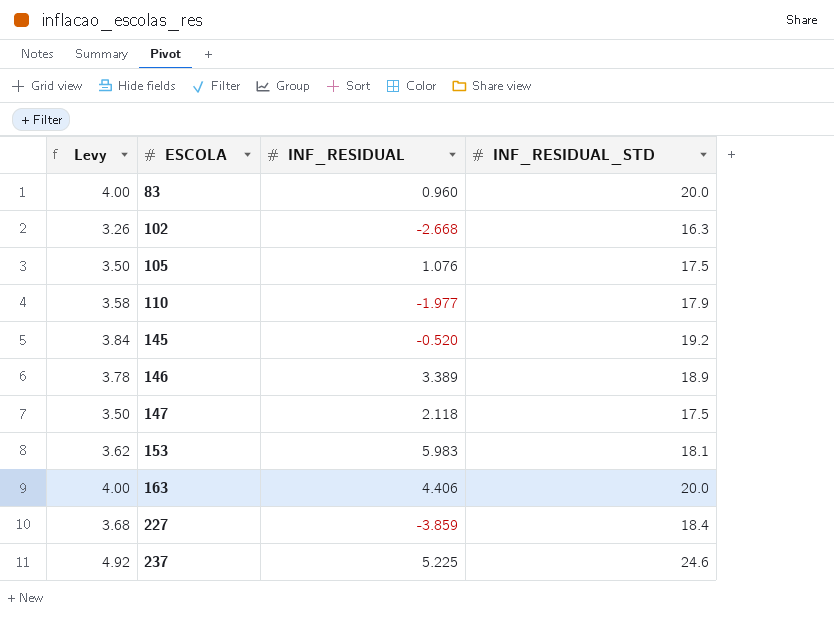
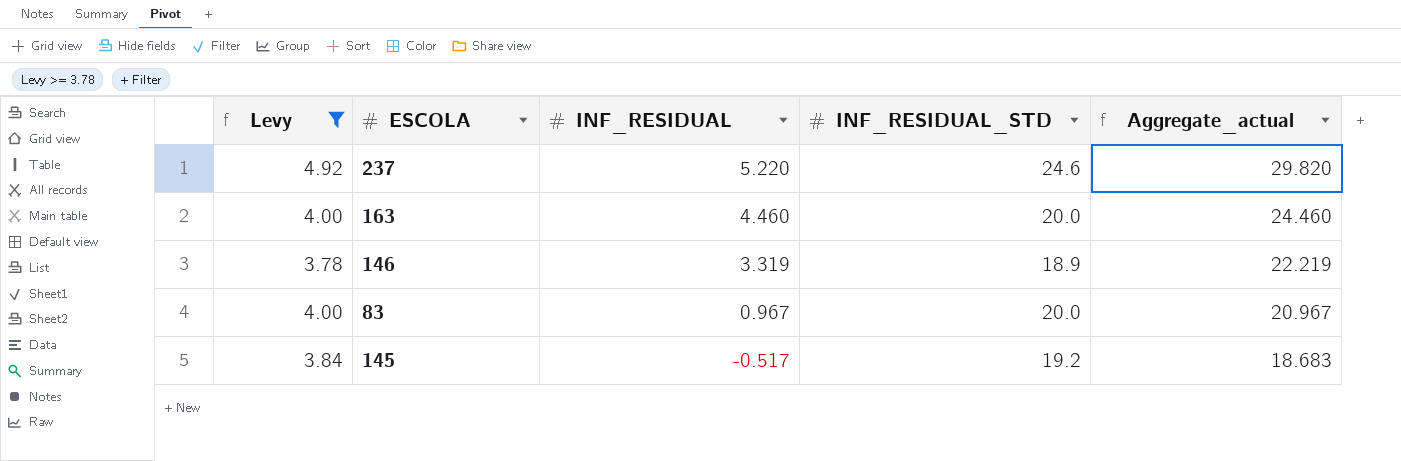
filter: none -> Levy >= 3.78
row order: ESCOLA ascending -> INF_RESIDUAL descending
column Aggregate_actual | formula: none -> [INF_RESIDUAL] + [INF_RESIDUAL_STD]
237 | INF_RESIDUAL: 5.225 -> 5.220
163 | INF_RESIDUAL: 4.406 -> 4.460
146 | INF_RESIDUAL: 3.389 -> 3.319
83 | INF_RESIDUAL: 0.960 -> 0.967
145 | INF_RESIDUAL: -0.520 -> -0.517

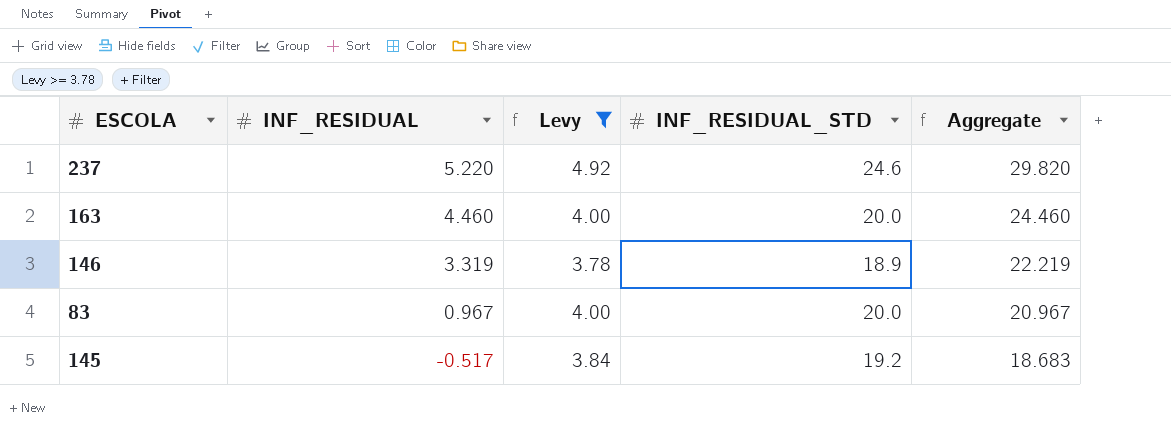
column Levy | position: 1 -> 3
column name: Aggregate_actual -> Aggregate

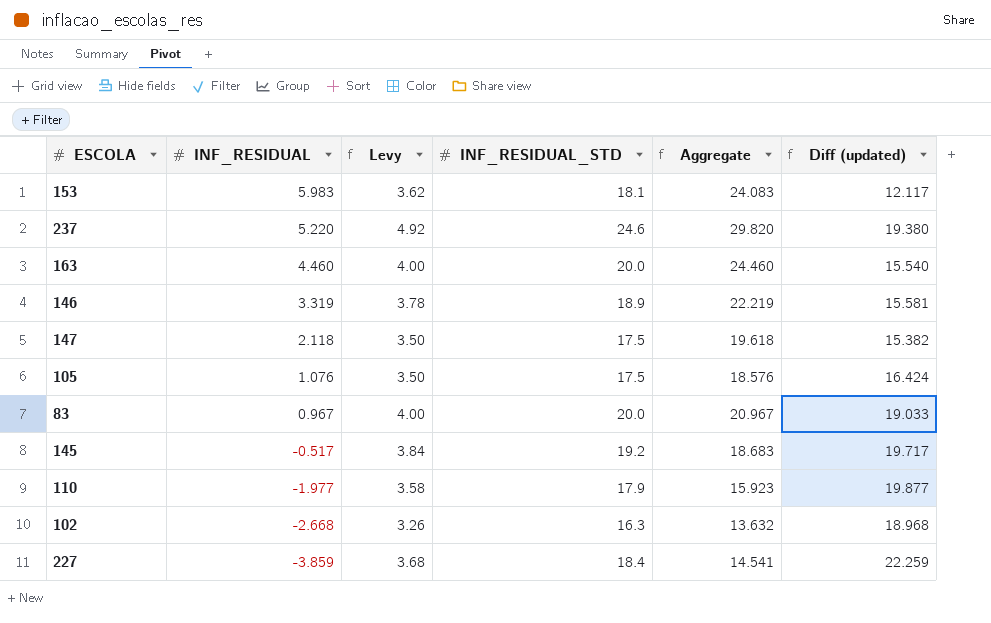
filter: Levy >= 3.78 -> none
column Diff (updated) | formula: none -> [INF_RESIDUAL_STD] - [INF_RESIDUAL]

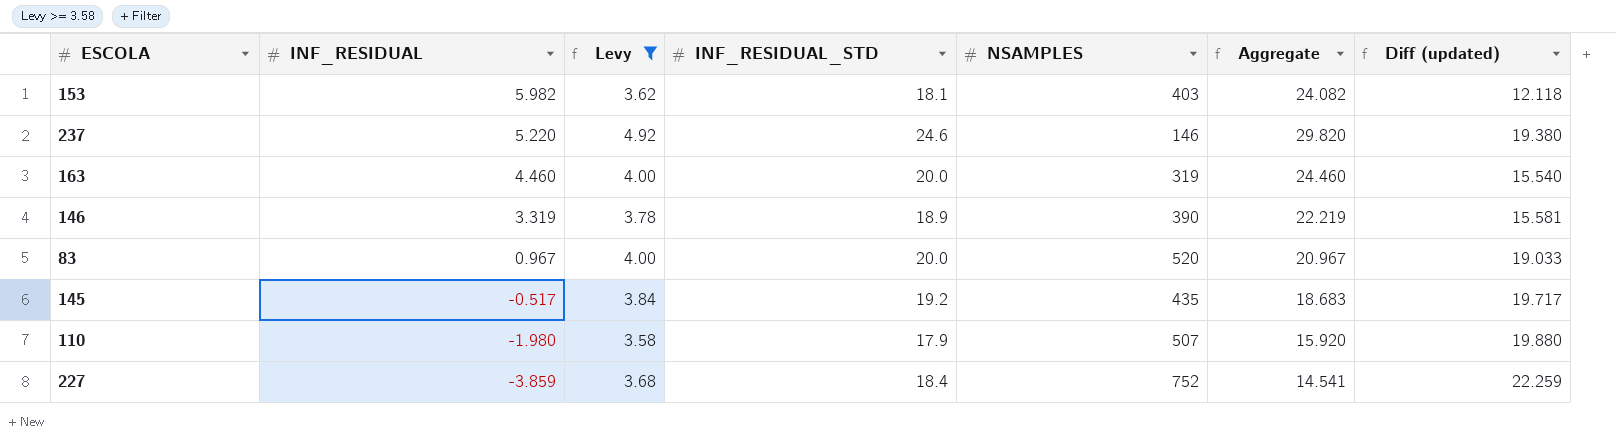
filter: none -> Levy >= 3.58
column NSAMPLES | position: none -> 5
153 | INF_RESIDUAL: 5.983 -> 5.982
153 | Aggregate: 24.083 -> 24.082
153 | Diff (updated): 12.117 -> 12.118
110 | INF_RESIDUAL: -1.977 -> -1.980
110 | Aggregate: 15.923 -> 15.920
110 | Diff (updated): 19.877 -> 19.880

